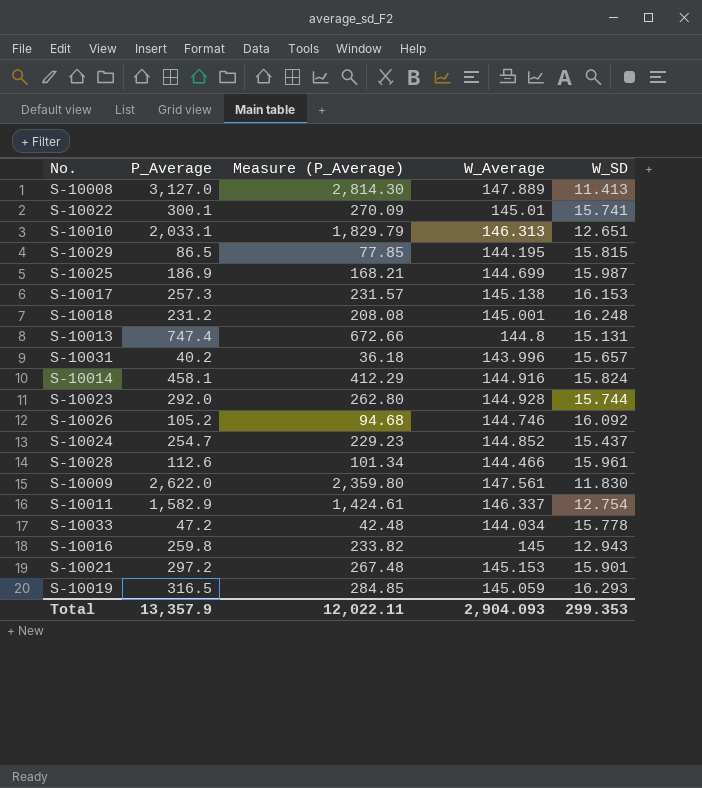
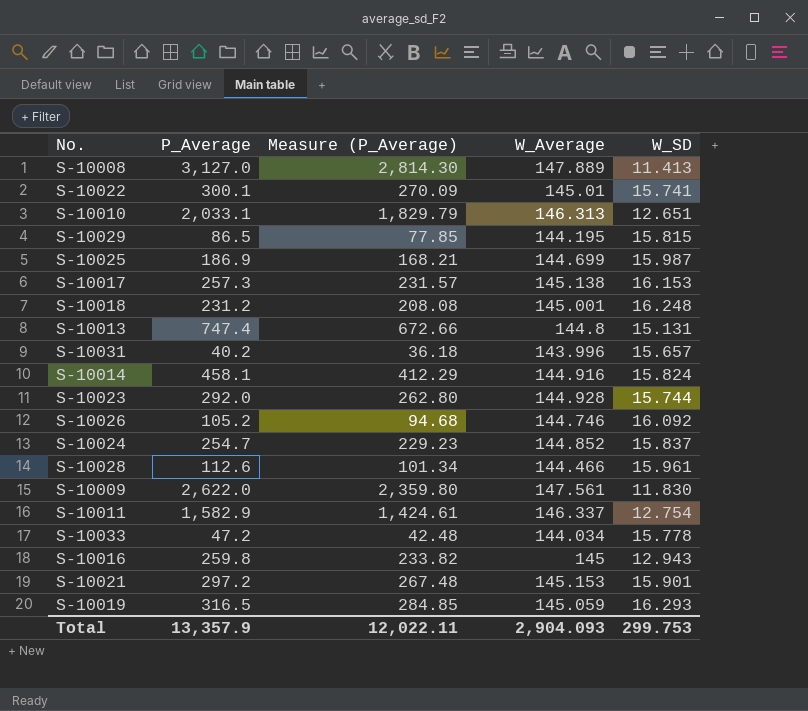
S-10024 | W_SD: 15.437 -> 15.837
Total | W_SD: 299.353 -> 299.753

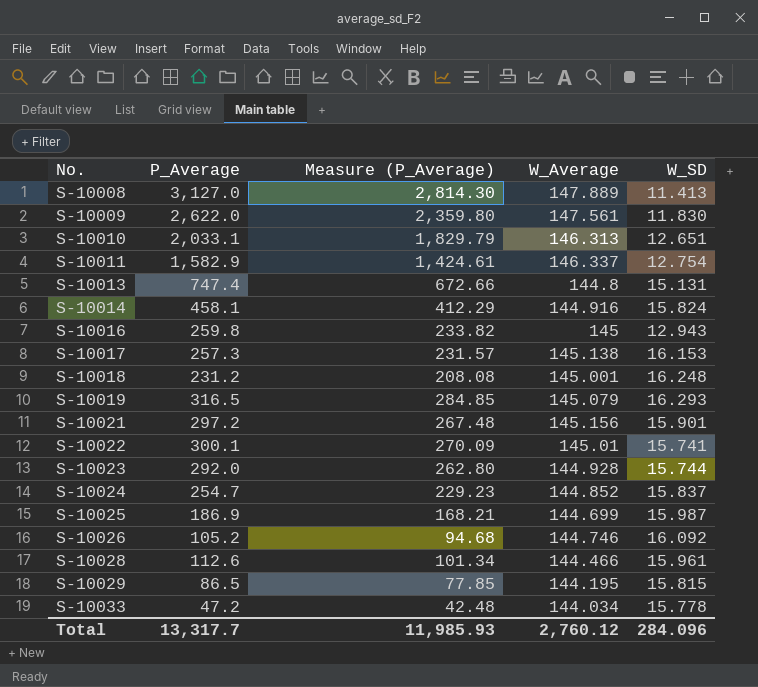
row order: none -> No. ascending
row S-10031: 40.2 | 36.18 | 143.996 | 15.657 -> none
S-10019 | W_Average: 145.059 -> 145.079
S-10021 | W_Average: 145.153 -> 145.156
Total | P_Average: 13,357.9 -> 13,317.7
Total | Measure (P_Average): 12,022.11 -> 11,985.93
Total | W_Average: 2,904.093 -> 2,760.12
Total | W_SD: 299.753 -> 284.096

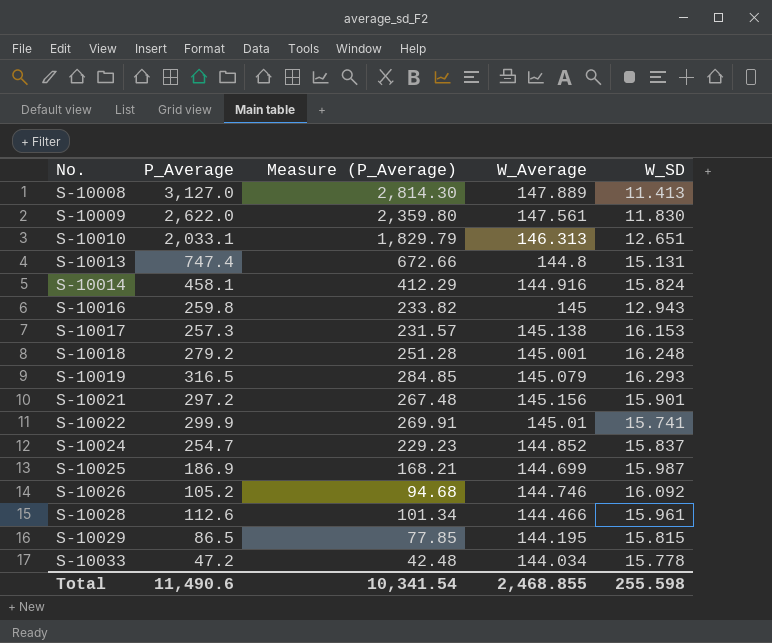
row S-10011: 1,582.9 | 1,424.61 | 146.337 | 12.754 -> none
row S-10023: 292.0 | 262.80 | 144.928 | 15.744 -> none
S-10018 | P_Average: 231.2 -> 279.2
S-10018 | Measure (P_Average): 208.08 -> 251.28
S-10022 | P_Average: 300.1 -> 299.9
S-10022 | Measure (P_Average): 270.09 -> 269.91
Total | P_Average: 13,317.7 -> 11,490.6
Total | Measure (P_Average): 11,985.93 -> 10,341.54
Total | W_Average: 2,760.12 -> 2,468.855
Total | W_SD: 284.096 -> 255.598

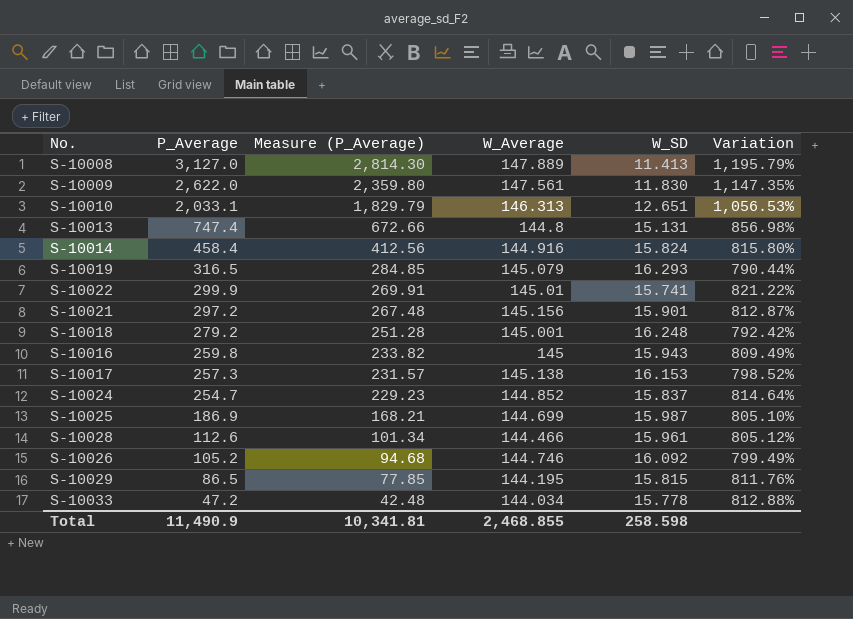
row order: No. ascending -> P_Average descending
column Variation | formula: none -> ([W_Average] - [W_SD]) / [W_SD]
S-10014 | P_Average: 458.1 -> 458.4
S-10014 | Measure (P_Average): 412.29 -> 412.56
S-10016 | W_SD: 12.943 -> 15.943
Total | P_Average: 11,490.6 -> 11,490.9
Total | Measure (P_Average): 10,341.54 -> 10,341.81
Total | W_SD: 255.598 -> 258.598

